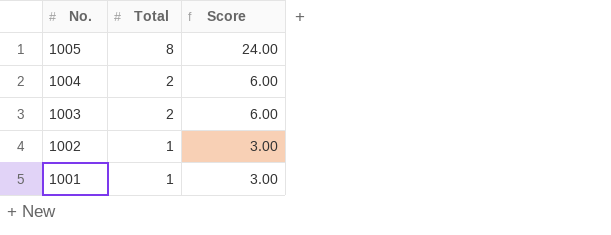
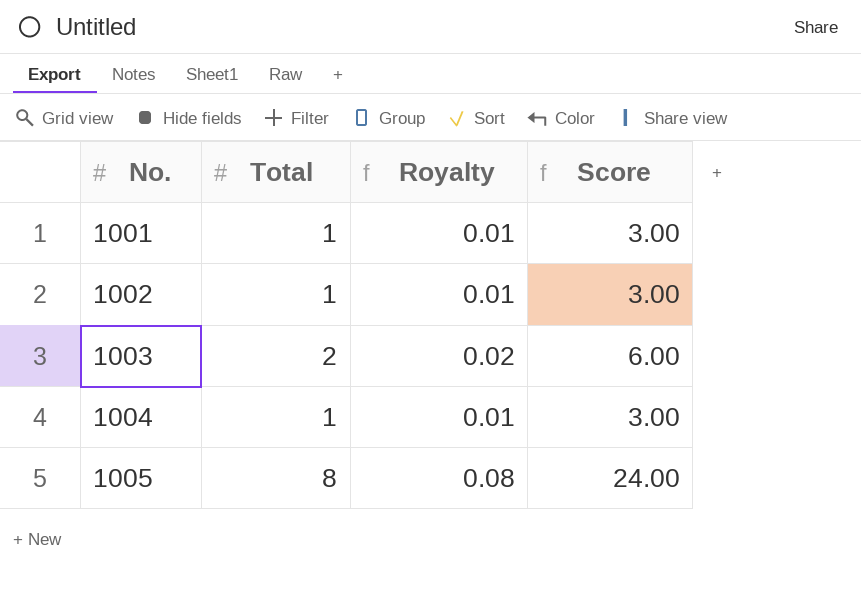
row order: No. descending -> No. ascending
column Royalty | formula: none -> [Total] * 0.01
1004 | Total: 2 -> 1
1004 | Score: 6.00 -> 3.00

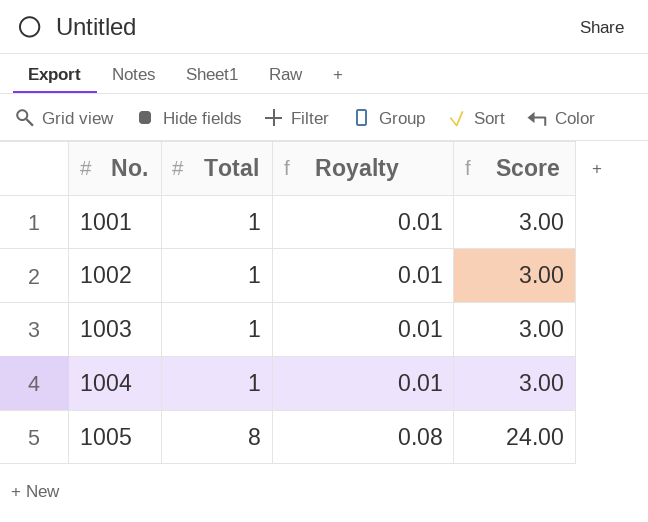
1003 | Total: 2 -> 1
1003 | Royalty: 0.02 -> 0.01
1003 | Score: 6.00 -> 3.00

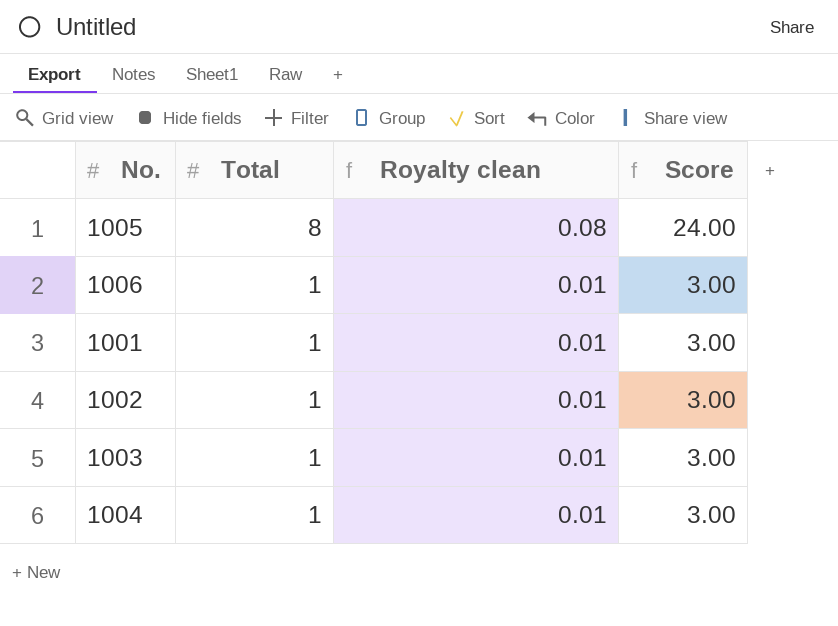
row order: No. ascending -> Total descending
column name: Royalty -> Royalty clean
row 1006: none -> 1 | 0.01 | 3.00

